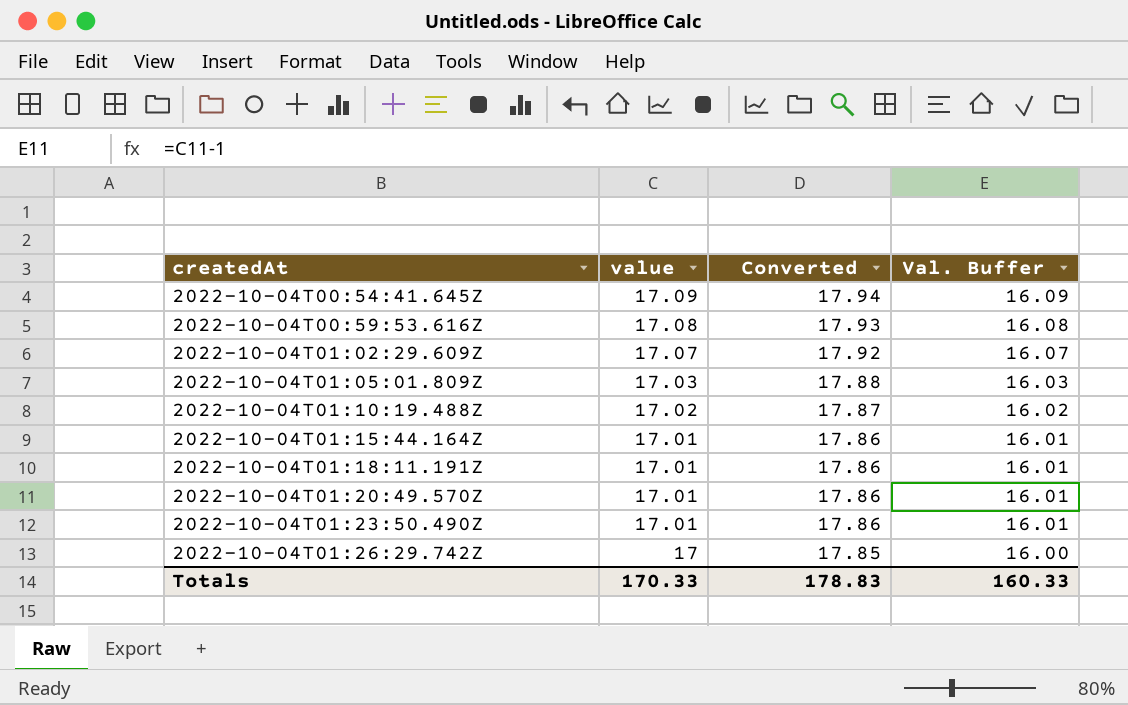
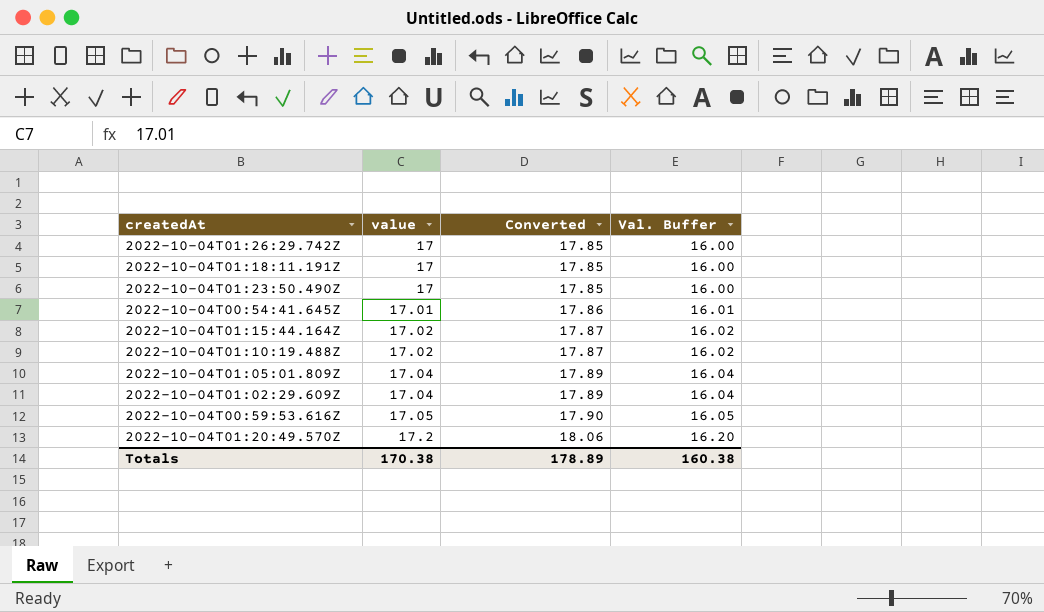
row order: createdAt ascending -> value ascending
2022-10-04T01:18:11.191Z | value: 17.01 -> 17
2022-10-04T01:18:11.191Z | Converted: 17.86 -> 17.85
2022-10-04T01:18:11.191Z | Val. Buffer: 16.01 -> 16.00
2022-10-04T01:23:50.490Z | value: 17.01 -> 17
2022-10-04T01:23:50.490Z | Converted: 17.86 -> 17.85
2022-10-04T01:23:50.490Z | Val. Buffer: 16.01 -> 16.00
2022-10-04T00:54:41.645Z | value: 17.09 -> 17.01
2022-10-04T00:54:41.645Z | Converted: 17.94 -> 17.86
2022-10-04T00:54:41.645Z | Val. Buffer: 16.09 -> 16.01
2022-10-04T01:15:44.164Z | value: 17.01 -> 17.02
2022-10-04T01:15:44.164Z | Converted: 17.86 -> 17.87
2022-10-04T01:15:44.164Z | Val. Buffer: 16.01 -> 16.02
2022-10-04T01:05:01.809Z | value: 17.03 -> 17.04
2022-10-04T01:05:01.809Z | Converted: 17.88 -> 17.89
2022-10-04T01:05:01.809Z | Val. Buffer: 16.03 -> 16.04
2022-10-04T01:02:29.609Z | value: 17.07 -> 17.04
2022-10-04T01:02:29.609Z | Converted: 17.92 -> 17.89
2022-10-04T01:02:29.609Z | Val. Buffer: 16.07 -> 16.04
2022-10-04T00:59:53.616Z | value: 17.08 -> 17.05
2022-10-04T00:59:53.616Z | Converted: 17.93 -> 17.90
2022-10-04T00:59:53.616Z | Val. Buffer: 16.08 -> 16.05
2022-10-04T01:20:49.570Z | value: 17.01 -> 17.2
2022-10-04T01:20:49.570Z | Converted: 17.86 -> 18.06
2022-10-04T01:20:49.570Z | Val. Buffer: 16.01 -> 16.20
Totals | value: 170.33 -> 170.38
Totals | Converted: 178.83 -> 178.89
Totals | Val. Buffer: 160.33 -> 160.38

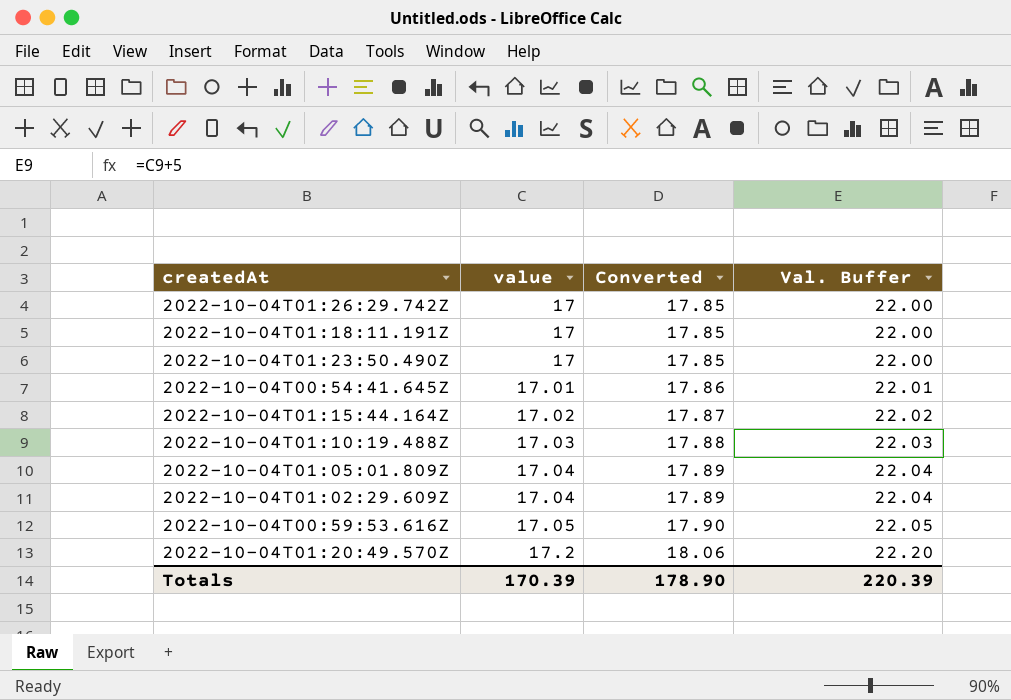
column Val. Buffer | formula: [value] - 1 -> [value] + 5
2022-10-04T01:10:19.488Z | value: 17.02 -> 17.03
2022-10-04T01:10:19.488Z | Converted: 17.87 -> 17.88
Totals | value: 170.38 -> 170.39
Totals | Converted: 178.89 -> 178.90
Totals | Val. Buffer: 160.38 -> 220.39

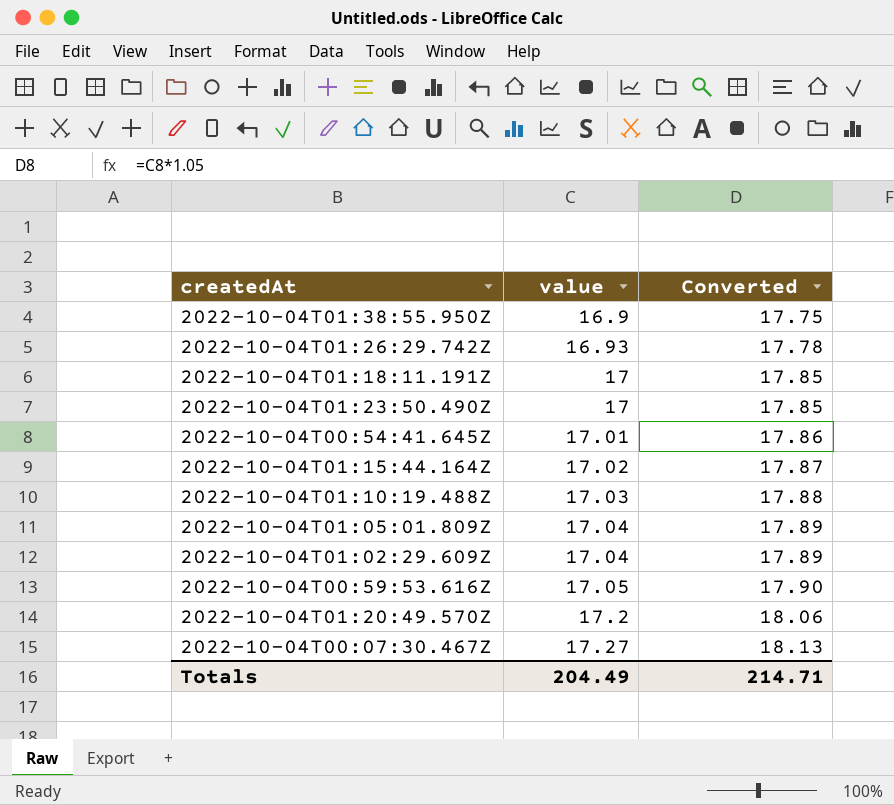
column Val. Buffer | formula: [value] + 5 -> none
row 2022-10-04T01:38:55.950Z: none -> 16.9 | 17.75
2022-10-04T01:26:29.742Z | value: 17 -> 16.93
2022-10-04T01:26:29.742Z | Converted: 17.85 -> 17.78
row 2022-10-04T00:07:30.467Z: none -> 17.27 | 18.13
Totals | value: 170.39 -> 204.49
Totals | Converted: 178.90 -> 214.71

